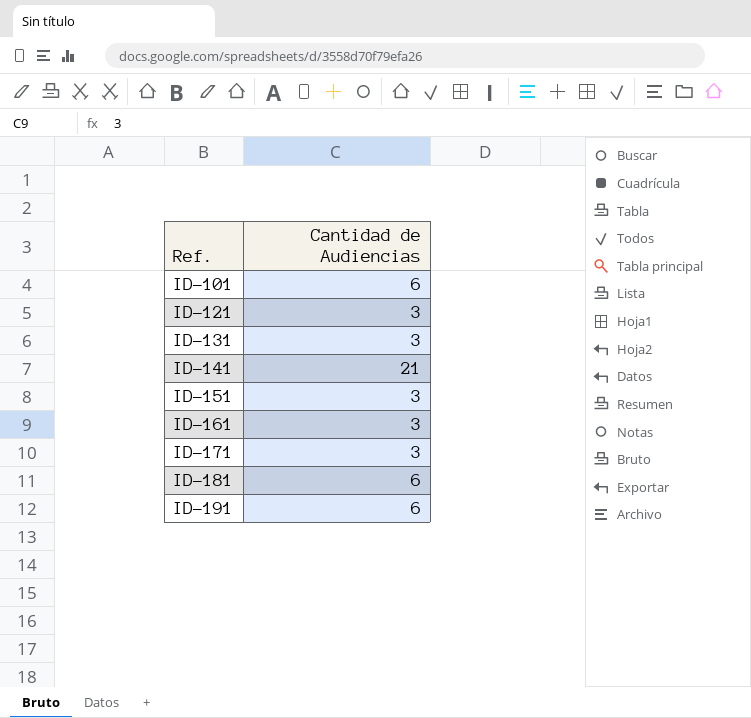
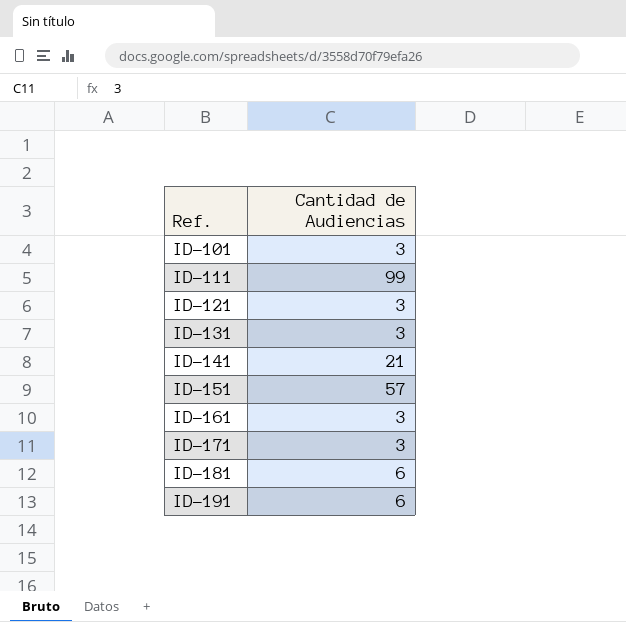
ID-101 | Cantidad de Audiencias: 6 -> 3
row ID-111: none -> 99
ID-151 | Cantidad de Audiencias: 3 -> 57

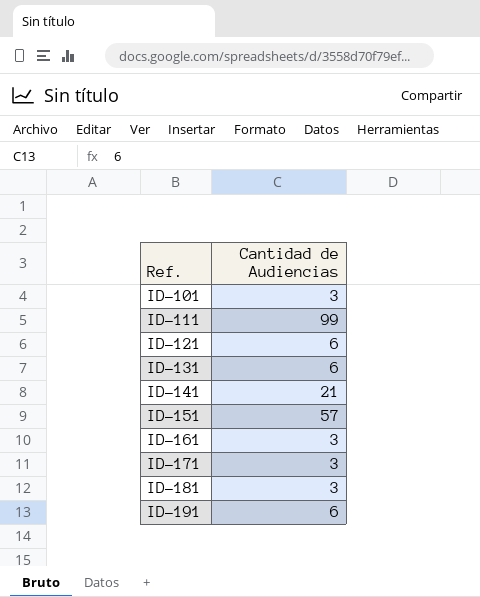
ID-121 | Cantidad de Audiencias: 3 -> 6
ID-131 | Cantidad de Audiencias: 3 -> 6
ID-181 | Cantidad de Audiencias: 6 -> 3

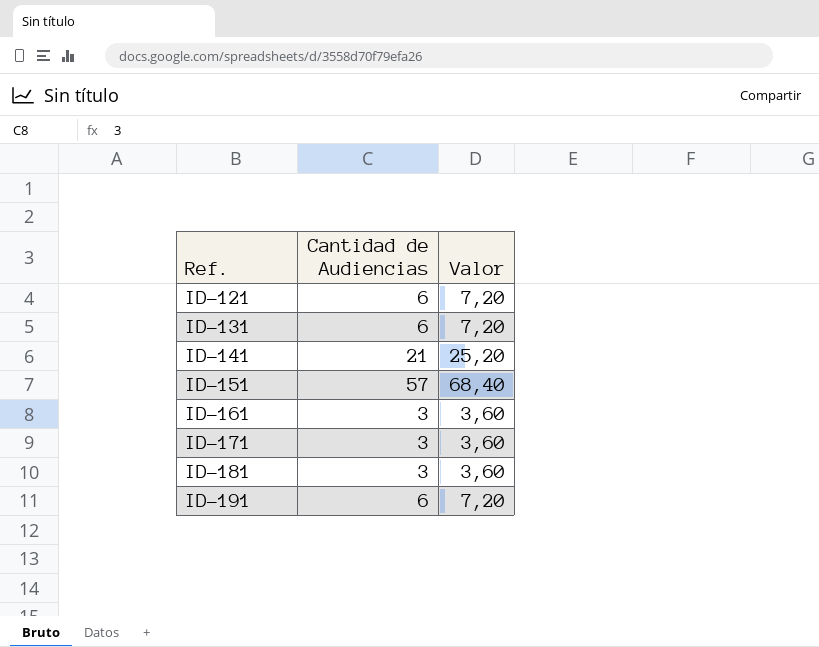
column Valor | formula: none -> [Cantidad de Audiencias] * 1,2
row ID-101: 3 -> none
row ID-111: 99 -> none

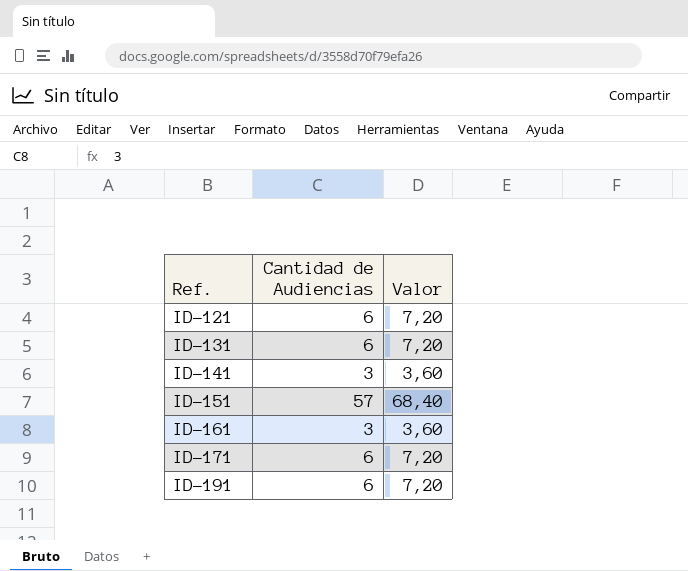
row ID-181: 3 | 3,60 -> none
ID-141 | Cantidad de Audiencias: 21 -> 3
ID-141 | Valor: 25,20 -> 3,60
ID-171 | Cantidad de Audiencias: 3 -> 6
ID-171 | Valor: 3,60 -> 7,20

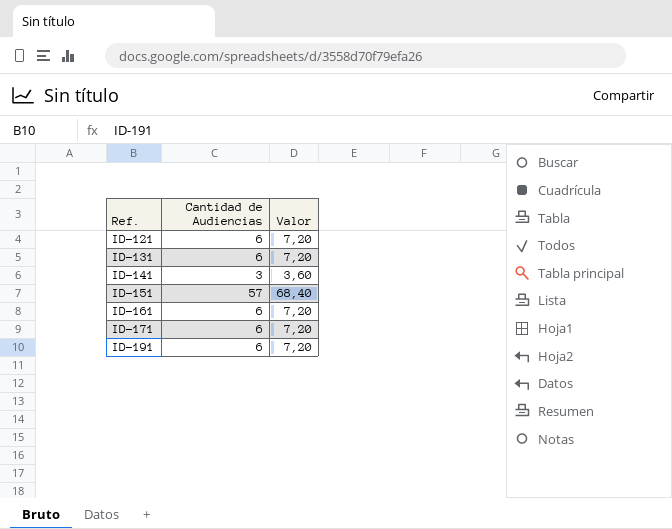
ID-161 | Cantidad de Audiencias: 3 -> 6
ID-161 | Valor: 3,60 -> 7,20

